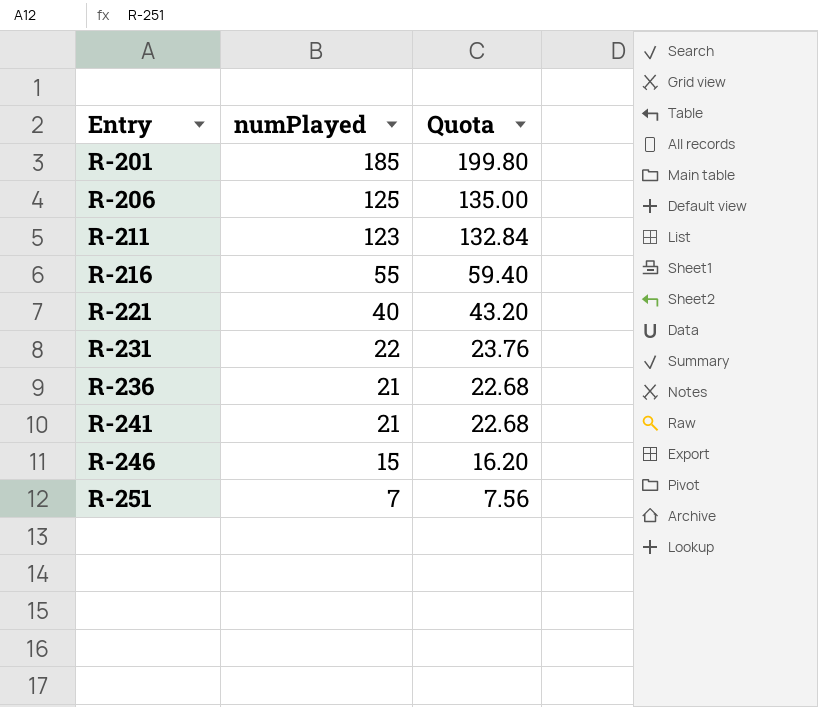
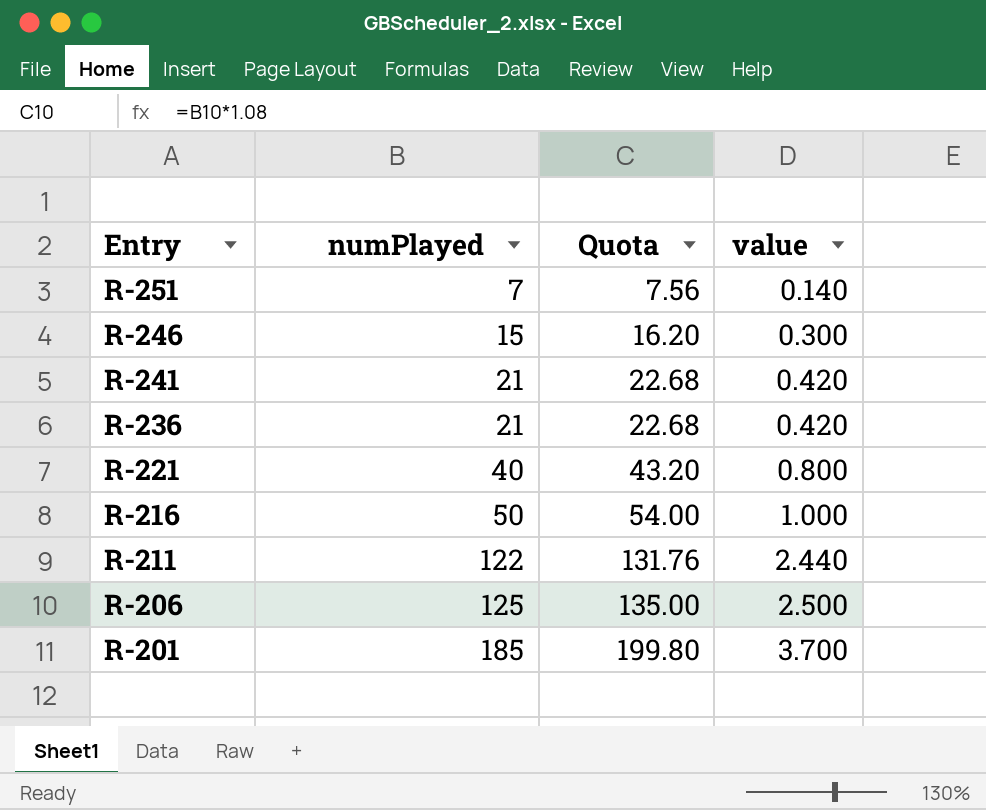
row order: Entry ascending -> Entry descending
column value | formula: none -> [numPlayed] * 0.02
row R-231: 22 | 23.76 -> none
R-216 | numPlayed: 55 -> 50
R-216 | Quota: 59.40 -> 54.00
R-211 | numPlayed: 123 -> 122
R-211 | Quota: 132.84 -> 131.76

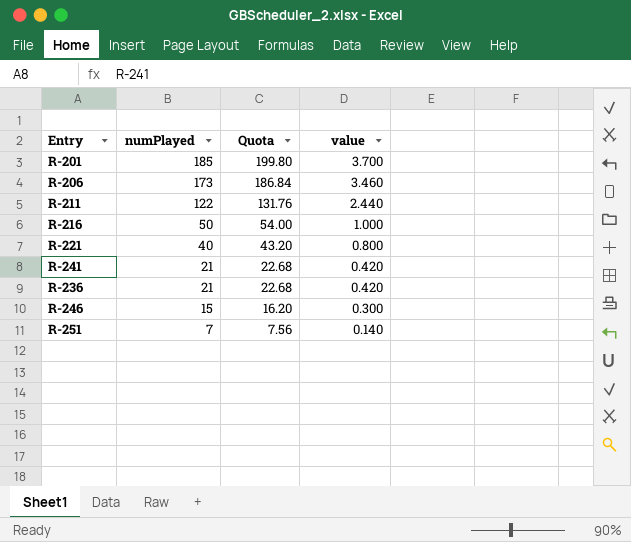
row order: Entry descending -> numPlayed descending
R-206 | numPlayed: 125 -> 173
R-206 | Quota: 135.00 -> 186.84
R-206 | value: 2.500 -> 3.460

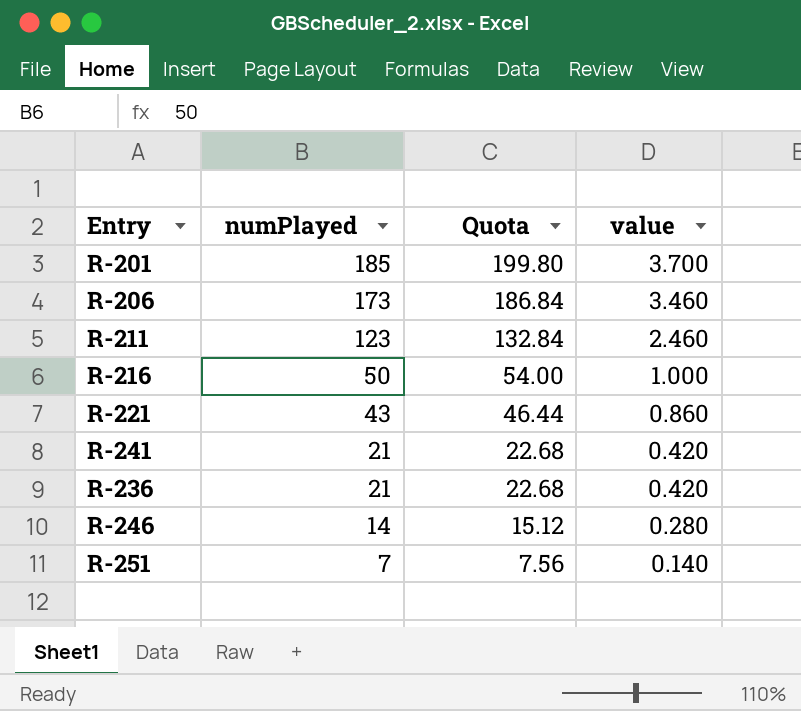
R-211 | numPlayed: 122 -> 123
R-211 | Quota: 131.76 -> 132.84
R-211 | value: 2.440 -> 2.460
R-221 | numPlayed: 40 -> 43
R-221 | Quota: 43.20 -> 46.44
R-221 | value: 0.800 -> 0.860
R-246 | numPlayed: 15 -> 14
R-246 | Quota: 16.20 -> 15.12
R-246 | value: 0.300 -> 0.280

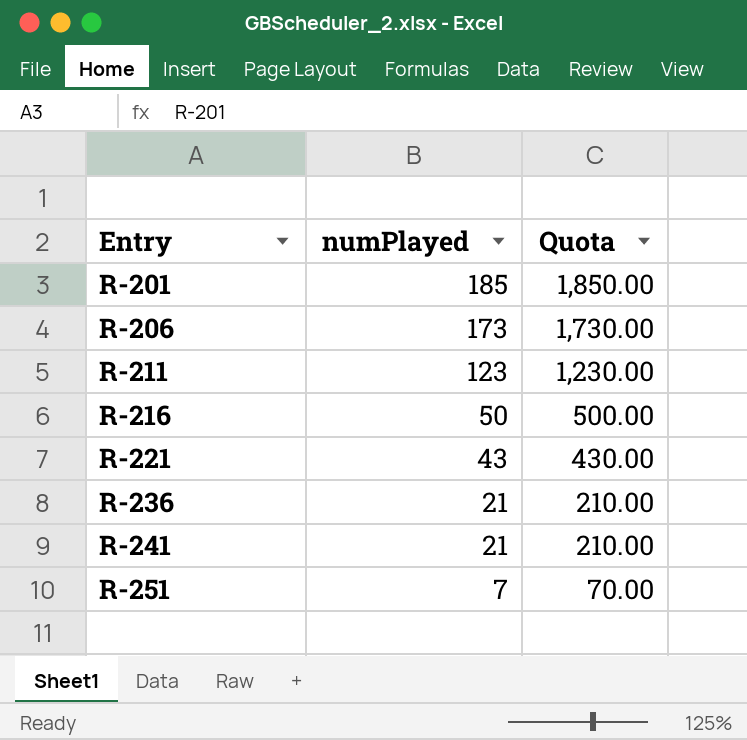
row order: numPlayed descending -> Entry ascending
column value | formula: [numPlayed] * 0.02 -> none
column Quota | formula: [numPlayed] * 1.08 -> [numPlayed] * 10
row R-246: 14 | 15.12 | 0.280 -> none

